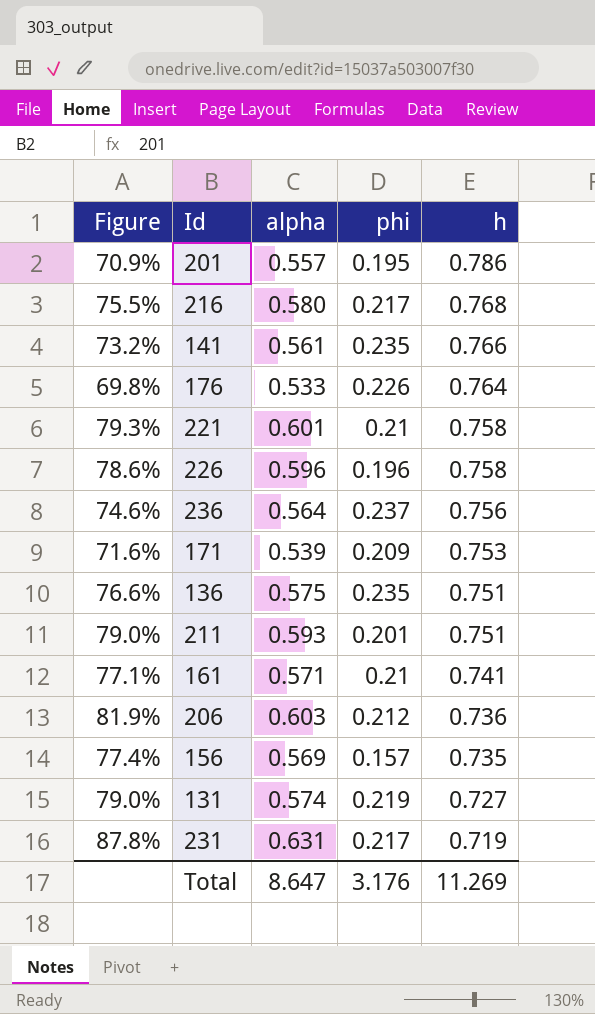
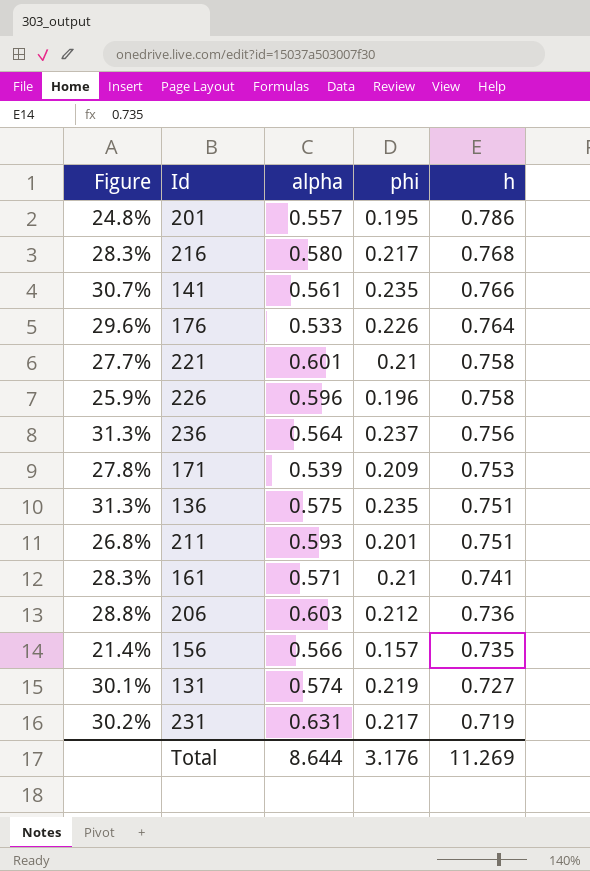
column Figure | formula: [alpha] / [h] -> [phi] / [h]
156 | alpha: 0.569 -> 0.566
Total | alpha: 8.647 -> 8.644

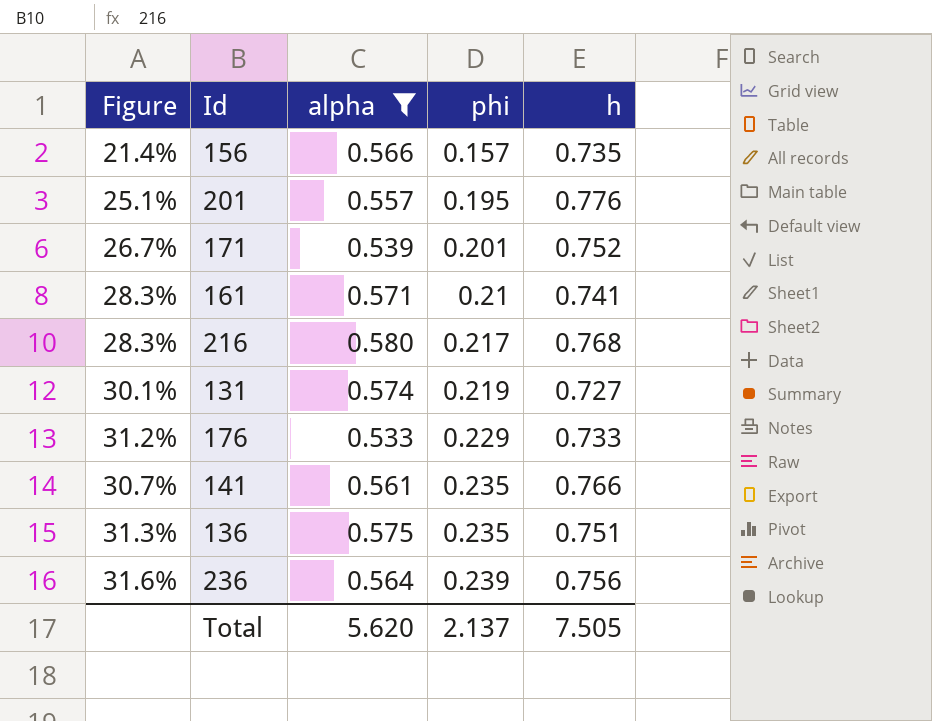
filter: none -> alpha <= 0.580
row order: h descending -> phi ascending
201 | Figure: 24.8% -> 25.1%
201 | h: 0.786 -> 0.776
171 | Figure: 27.8% -> 26.7%
171 | phi: 0.209 -> 0.201
171 | h: 0.753 -> 0.752
176 | Figure: 29.6% -> 31.2%
176 | phi: 0.226 -> 0.229
176 | h: 0.764 -> 0.733
236 | Figure: 31.3% -> 31.6%
236 | phi: 0.237 -> 0.239
Total | alpha: 8.644 -> 5.620
Total | phi: 3.176 -> 2.137
Total | h: 11.269 -> 7.505

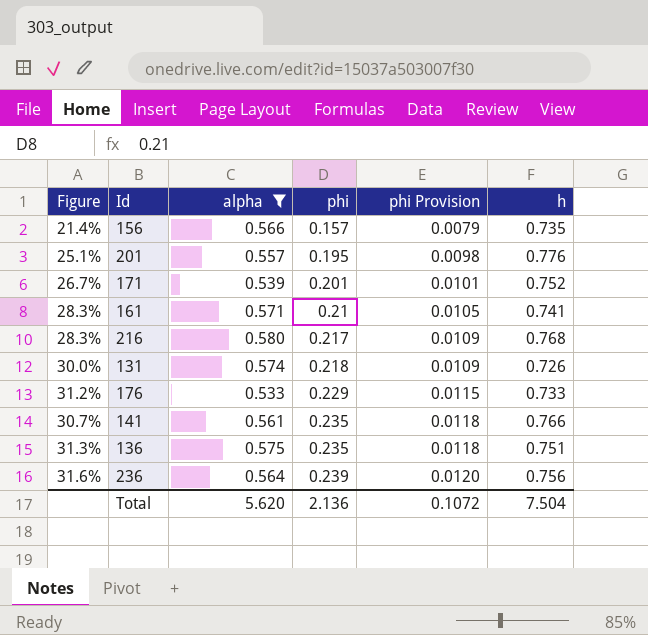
column phi Provision | formula: none -> [phi] * 0.05
131 | Figure: 30.1% -> 30.0%
131 | phi: 0.219 -> 0.218
131 | h: 0.727 -> 0.726
Total | phi: 2.137 -> 2.136
Total | h: 7.505 -> 7.504

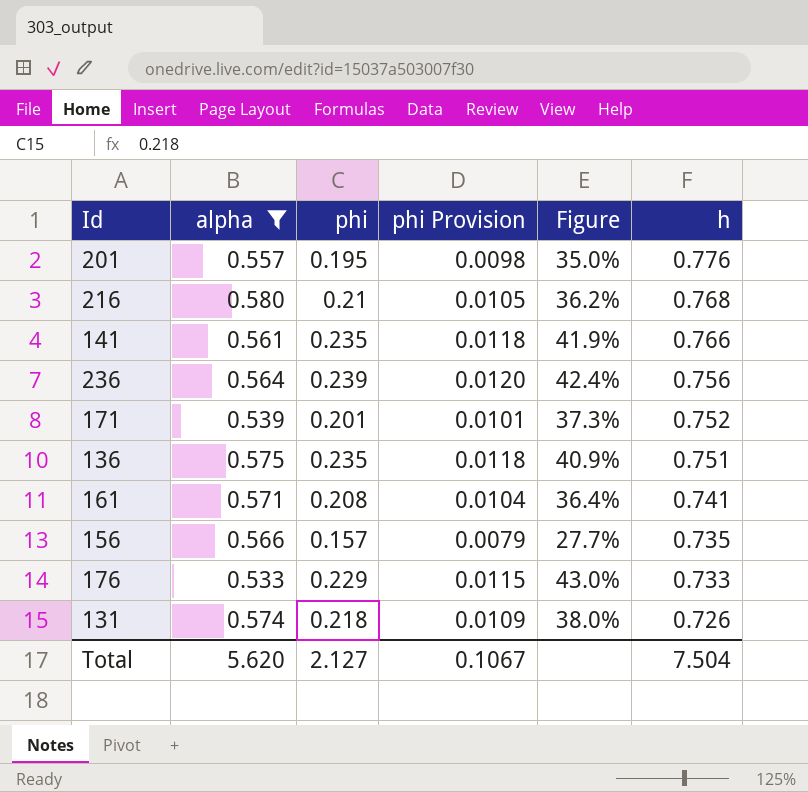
row order: phi ascending -> h descending
column Figure | formula: [phi] / [h] -> [phi] / [alpha]
column Figure | position: 1 -> 5
216 | phi: 0.217 -> 0.21
216 | phi Provision: 0.0109 -> 0.0105
161 | phi: 0.21 -> 0.208
161 | phi Provision: 0.0105 -> 0.0104
Total | phi: 2.136 -> 2.127
Total | phi Provision: 0.1072 -> 0.1067

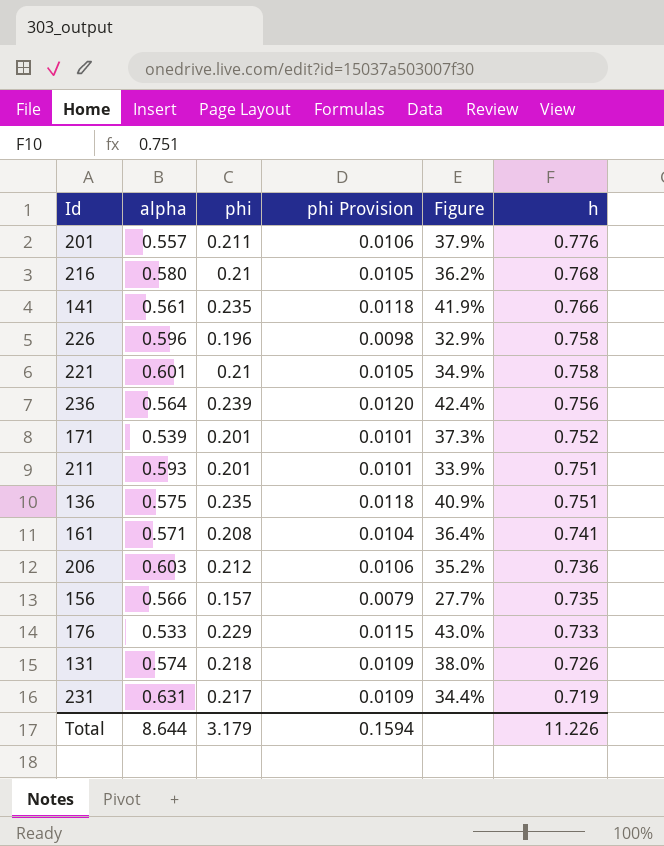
filter: alpha <= 0.580 -> none
201 | phi: 0.195 -> 0.211
201 | phi Provision: 0.0098 -> 0.0106
201 | Figure: 35.0% -> 37.9%
Total | alpha: 5.620 -> 8.644
Total | phi: 2.127 -> 3.179
Total | phi Provision: 0.1067 -> 0.1594
Total | h: 7.504 -> 11.226

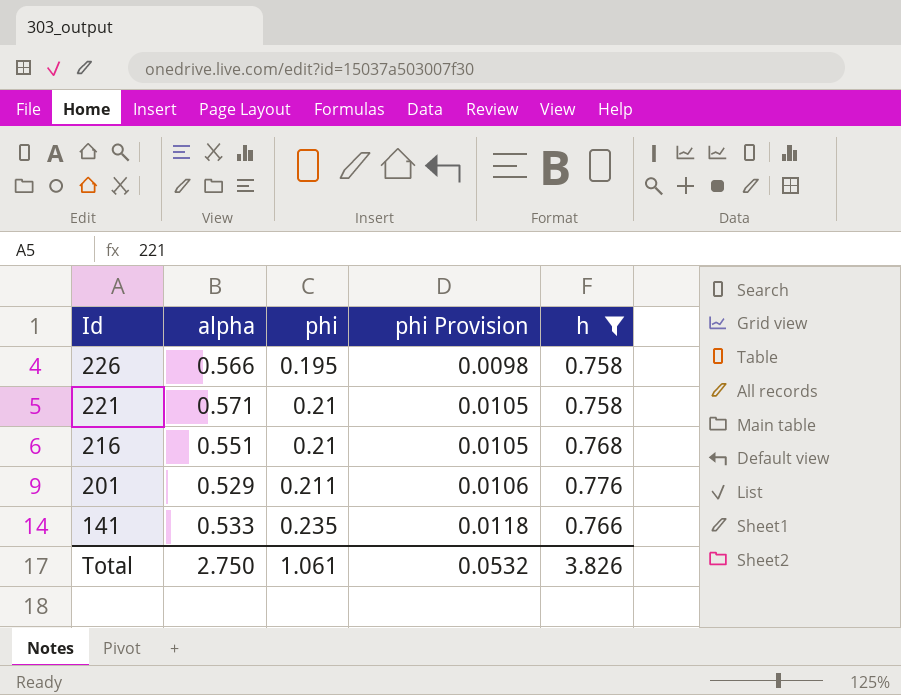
filter: none -> h >= 0.758
row order: h descending -> Id descending
column Figure | formula: [phi] / [alpha] -> none
226 | alpha: 0.596 -> 0.566
226 | phi: 0.196 -> 0.195
221 | alpha: 0.601 -> 0.571
216 | alpha: 0.580 -> 0.551
201 | alpha: 0.557 -> 0.529
141 | alpha: 0.561 -> 0.533
Total | alpha: 8.644 -> 2.750
Total | phi: 3.179 -> 1.061
Total | phi Provision: 0.1594 -> 0.0532
Total | h: 11.226 -> 3.826

